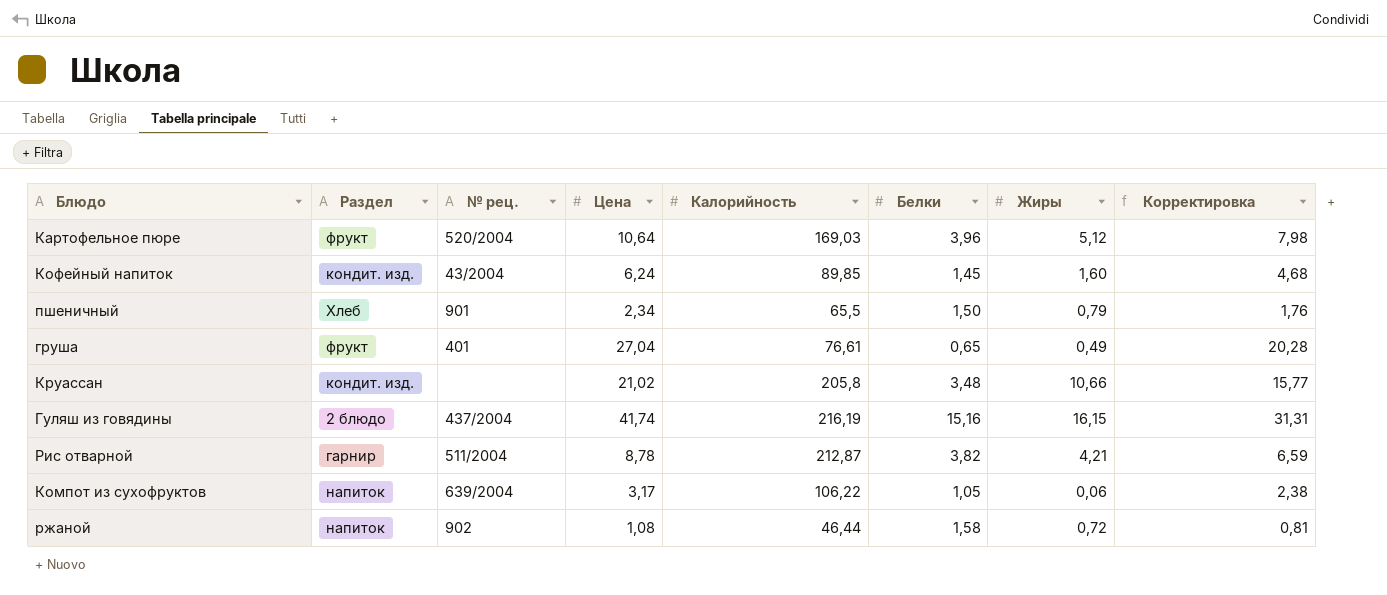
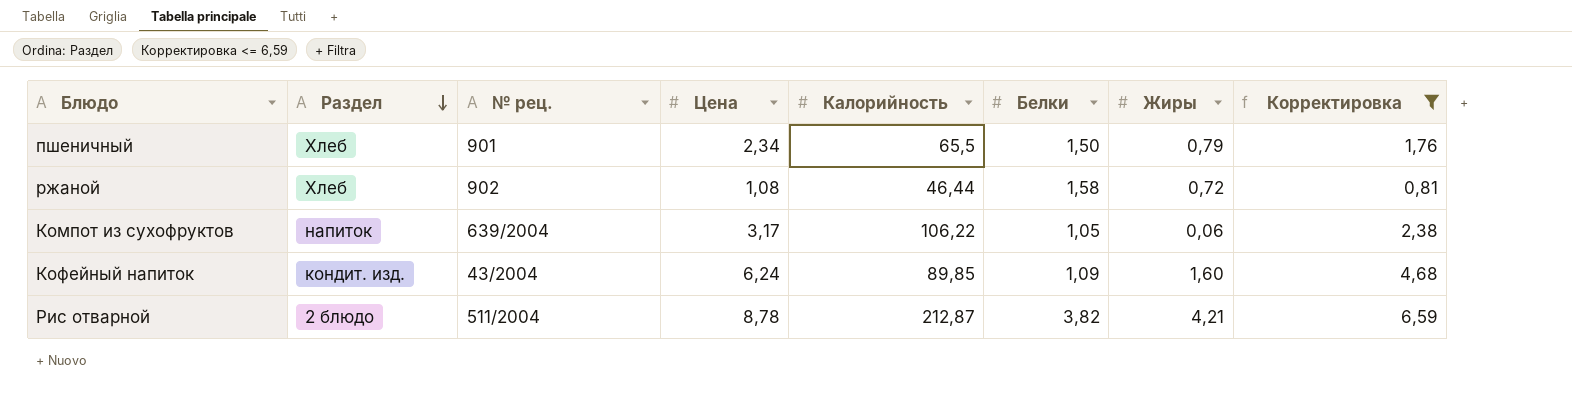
filter: none -> Корректировка <= 6,59
row order: none -> Раздел descending
ржаной | Раздел: напиток -> Хлеб
Кофейный напиток | Белки: 1,45 -> 1,09
Рис отварной | Раздел: гарнир -> 2 блюдо

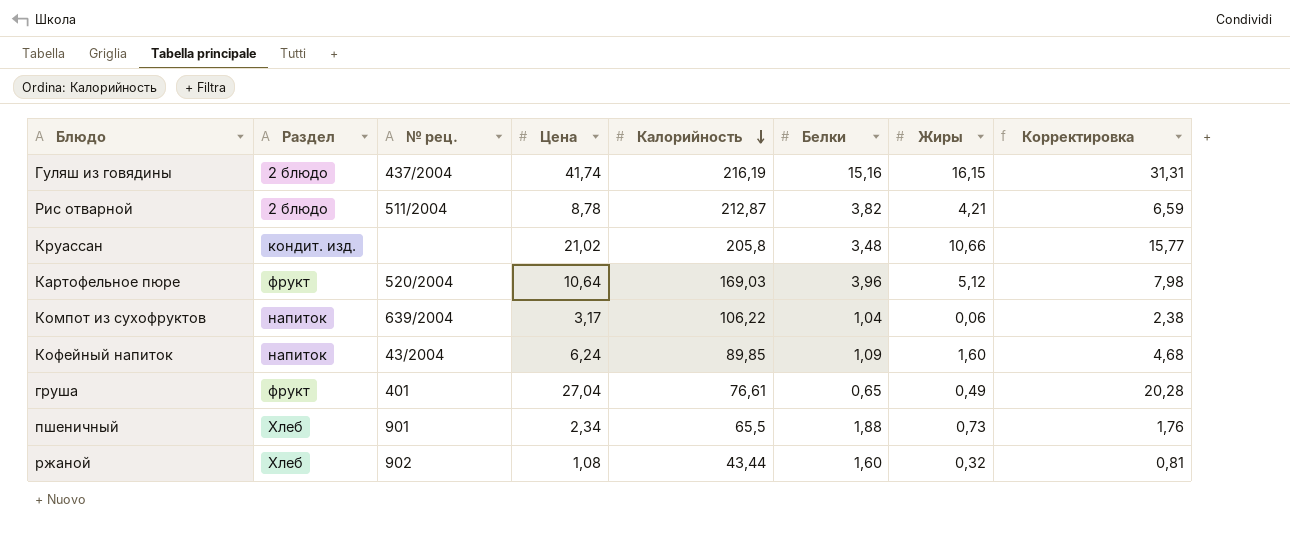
filter: Корректировка <= 6,59 -> none
row order: Раздел descending -> Калорийность descending
Компот из сухофруктов | Белки: 1,05 -> 1,04
Кофейный напиток | Раздел: кондит. изд. -> напиток
пшеничный | Белки: 1,50 -> 1,88
пшеничный | Жиры: 0,79 -> 0,73
ржаной | Калорийность: 46,44 -> 43,44
ржаной | Белки: 1,58 -> 1,60
ржаной | Жиры: 0,72 -> 0,32

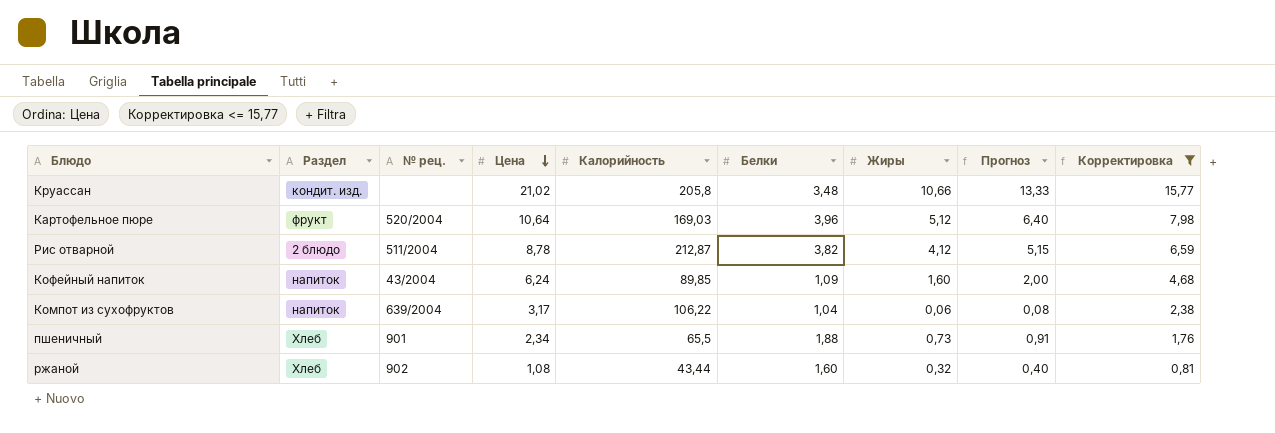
filter: none -> Корректировка <= 15,77
row order: Калорийность descending -> Цена descending
column Прогноз | formula: none -> [Жиры] * 1,25
Рис отварной | Жиры: 4,21 -> 4,12

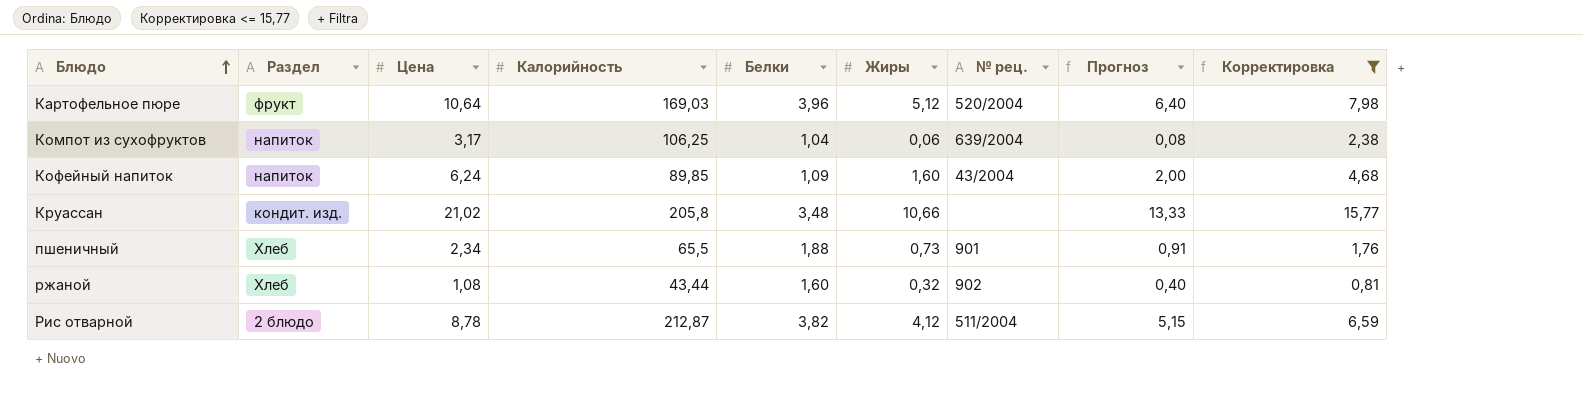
row order: Цена descending -> Блюдо ascending
column № рец. | position: 3 -> 7
Компот из сухофруктов | Калорийность: 106,22 -> 106,25

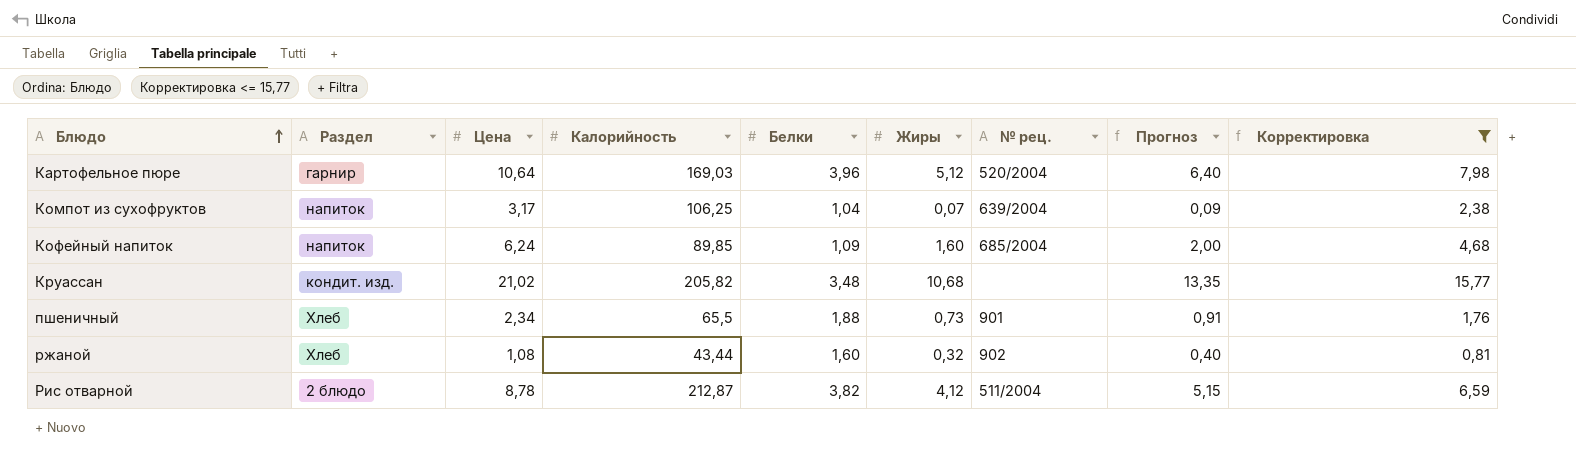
Картофельное пюре | Раздел: фрукт -> гарнир
Компот из сухофруктов | Жиры: 0,06 -> 0,07
Компот из сухофруктов | Прогноз: 0,08 -> 0,09
Кофейный напиток | № рец.: 43/2004 -> 685/2004
Круассан | Калорийность: 205,8 -> 205,82
Круассан | Жиры: 10,66 -> 10,68
Круассан | Прогноз: 13,33 -> 13,35

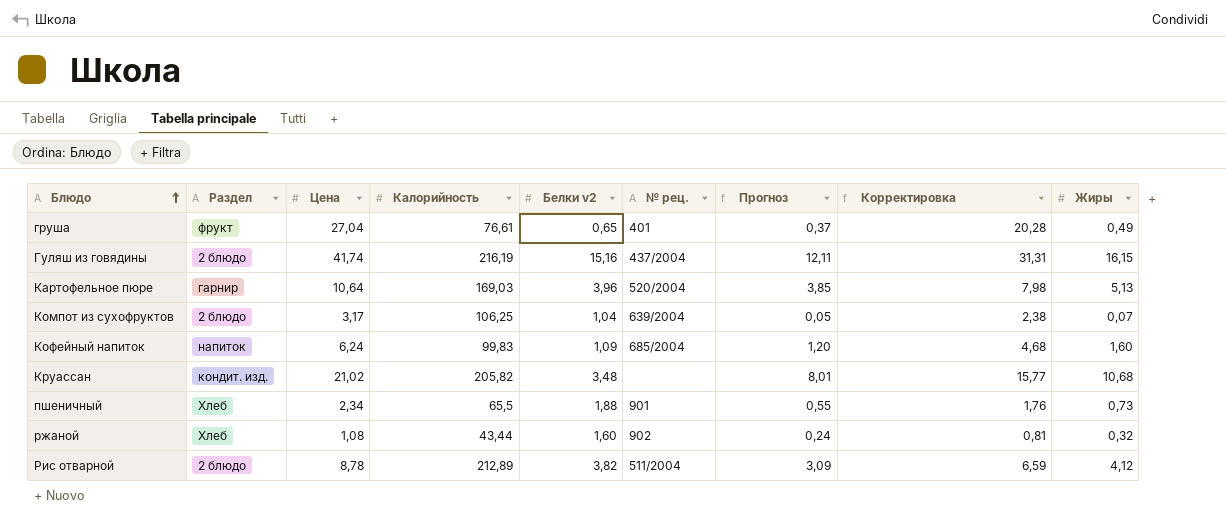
filter: Корректировка <= 15,77 -> none
column name: Белки -> Белки v2
column Прогноз | formula: [Жиры] * 1,25 -> [Жиры] * 0,75
column Жиры | position: 6 -> 9
Картофельное пюре | Жиры: 5,12 -> 5,13
Компот из сухофруктов | Раздел: напиток -> 2 блюдо
Кофейный напиток | Калорийность: 89,85 -> 99,83
Рис отварной | Калорийность: 212,87 -> 212,89

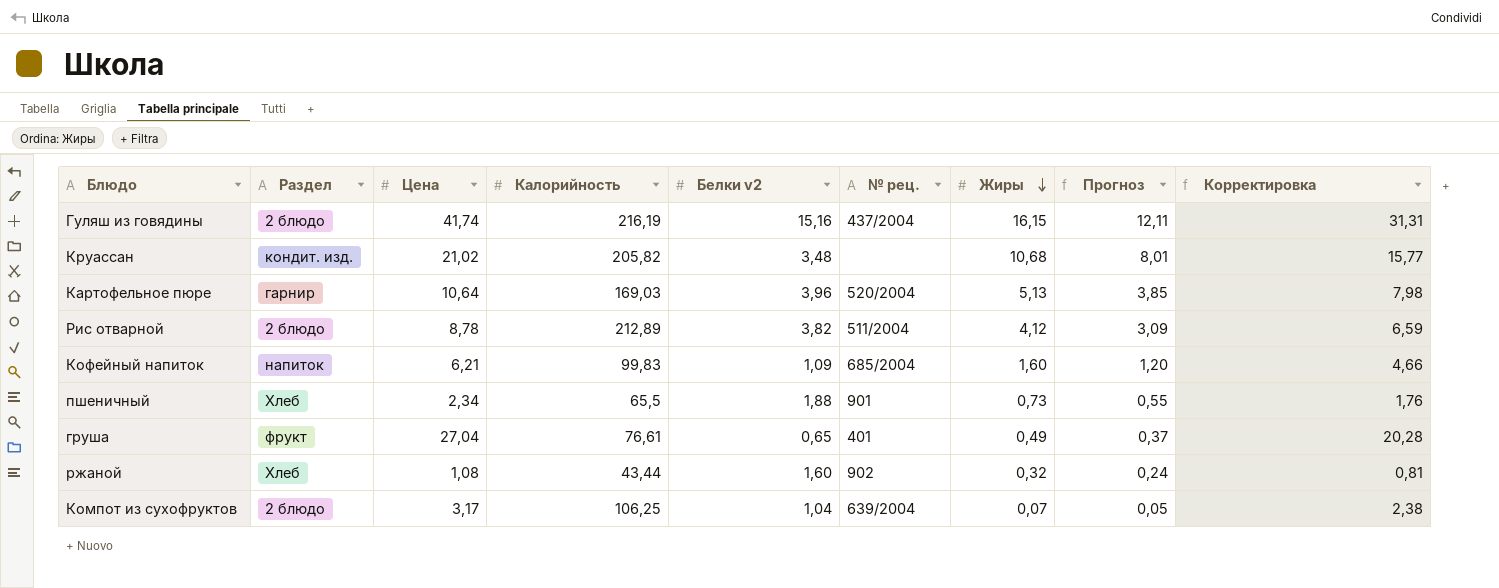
row order: Блюдо ascending -> Жиры descending
column Жиры | position: 9 -> 7
Кофейный напиток | Цена: 6,24 -> 6,21
Кофейный напиток | Корректировка: 4,68 -> 4,66

